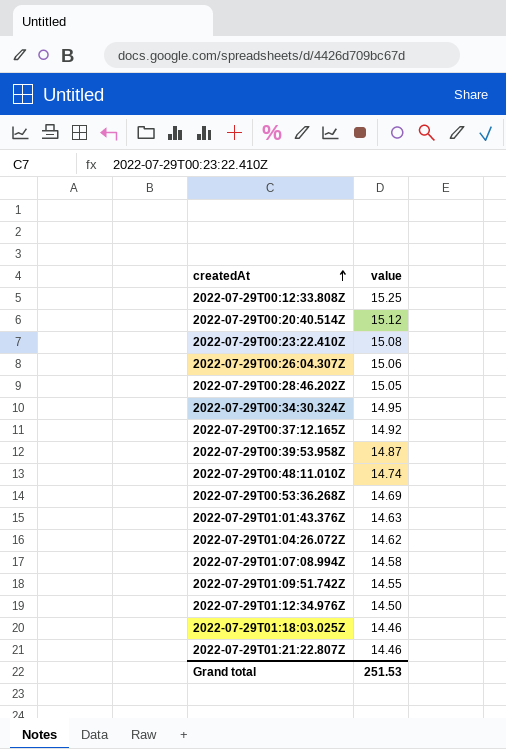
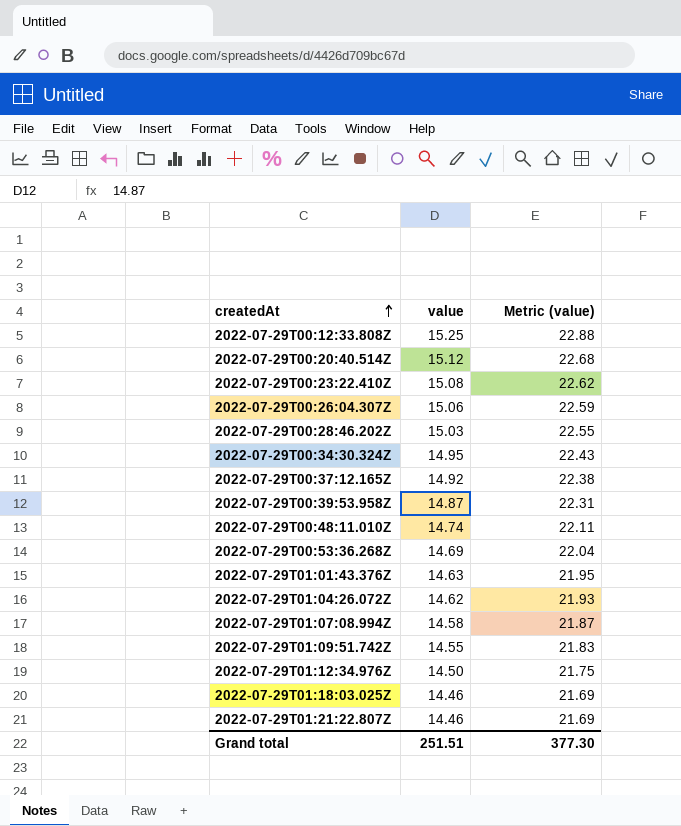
column Metric (value) | formula: none -> [value] * 1.5
2022-07-29T00:28:46.202Z | value: 15.05 -> 15.03
Grand total | value: 251.53 -> 251.51

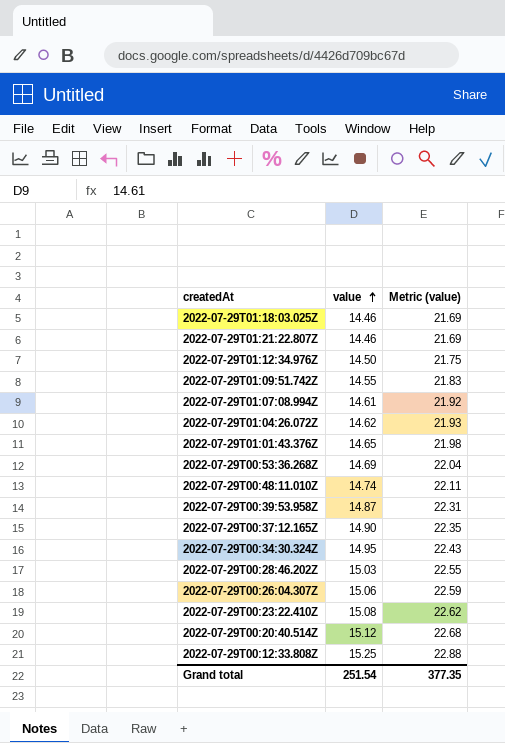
row order: createdAt ascending -> value ascending
2022-07-29T01:07:08.994Z | value: 14.58 -> 14.61
2022-07-29T01:07:08.994Z | Metric (value): 21.87 -> 21.92
2022-07-29T01:01:43.376Z | value: 14.63 -> 14.65
2022-07-29T01:01:43.376Z | Metric (value): 21.95 -> 21.98
2022-07-29T00:37:12.165Z | value: 14.92 -> 14.90
2022-07-29T00:37:12.165Z | Metric (value): 22.38 -> 22.35
Grand total | value: 251.51 -> 251.54
Grand total | Metric (value): 377.30 -> 377.35

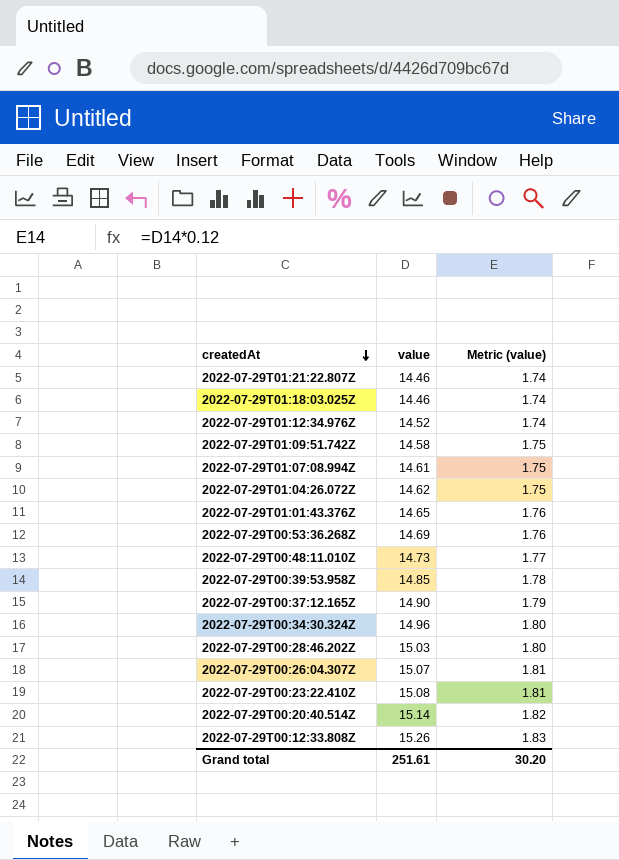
row order: value ascending -> createdAt descending
column Metric (value) | formula: [value] * 1.5 -> [value] * 0.12
2022-07-29T01:12:34.976Z | value: 14.50 -> 14.52
2022-07-29T01:09:51.742Z | value: 14.55 -> 14.58
2022-07-29T00:48:11.010Z | value: 14.74 -> 14.73
2022-07-29T00:39:53.958Z | value: 14.87 -> 14.85
2022-07-29T00:34:30.324Z | value: 14.95 -> 14.96
2022-07-29T00:26:04.307Z | value: 15.06 -> 15.07
2022-07-29T00:20:40.514Z | value: 15.12 -> 15.14
2022-07-29T00:12:33.808Z | value: 15.25 -> 15.26
Grand total | value: 251.54 -> 251.61
Grand total | Metric (value): 377.35 -> 30.20

